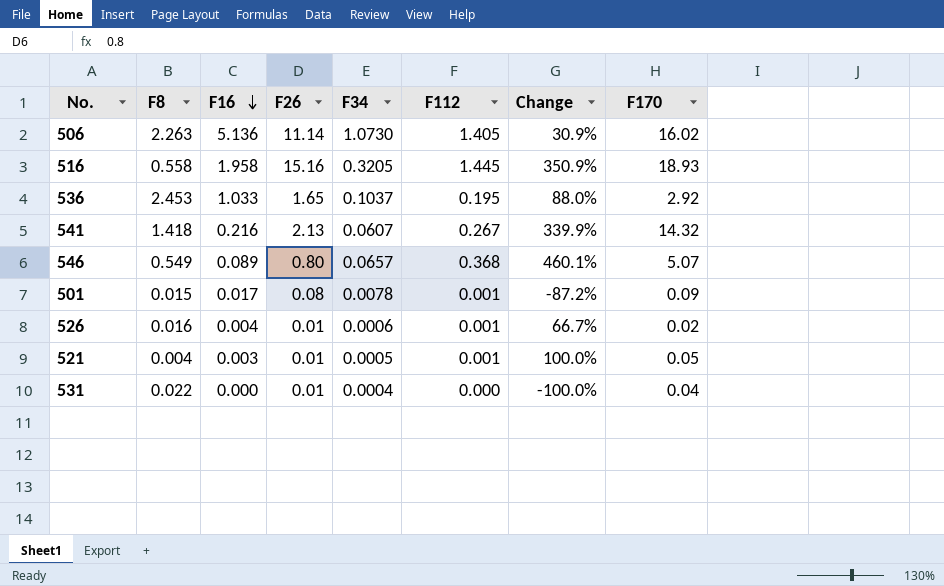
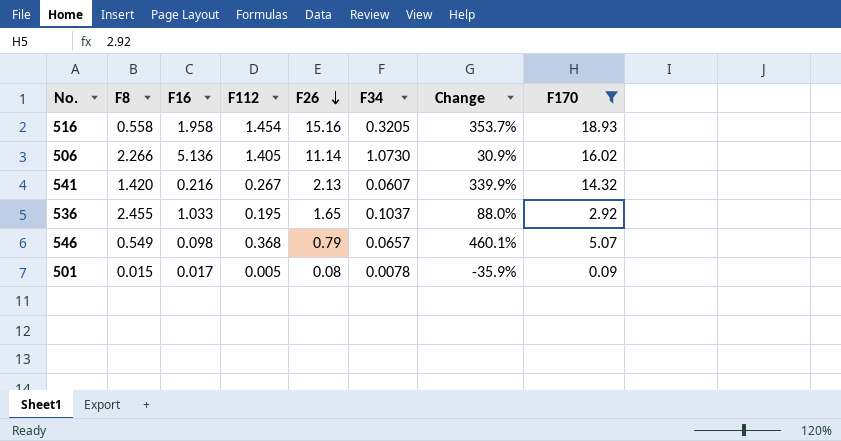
filter: none -> F170 >= 0.09
row order: F16 descending -> F26 descending
column F112 | position: 6 -> 4
516 | F112: 1.445 -> 1.454
516 | Change: 350.9% -> 353.7%
506 | F8: 2.263 -> 2.266
541 | F8: 1.418 -> 1.420
536 | F8: 2.453 -> 2.455
546 | F16: 0.089 -> 0.098
546 | F26: 0.80 -> 0.79
501 | F112: 0.001 -> 0.005
501 | Change: -87.2% -> -35.9%

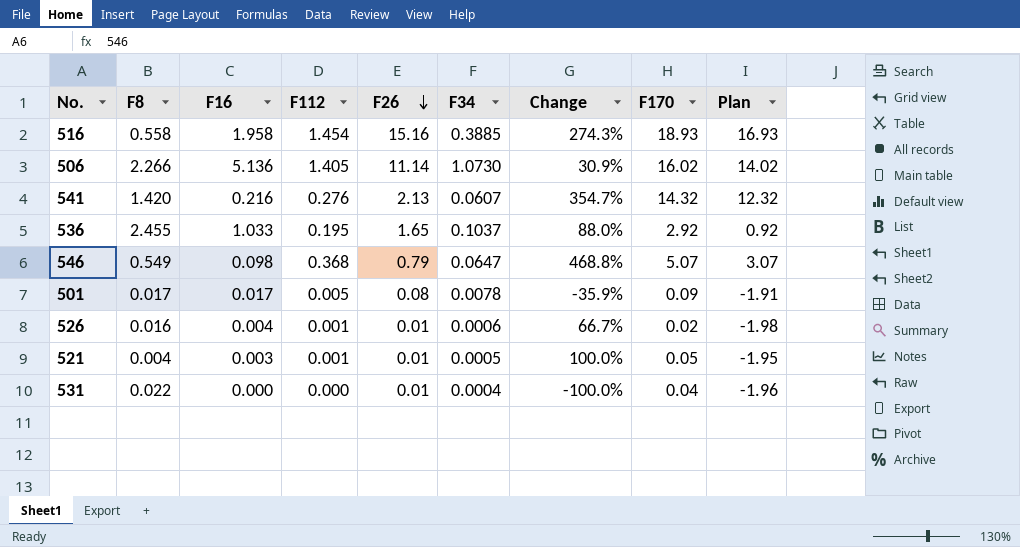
filter: F170 >= 0.09 -> none
column Plan | formula: none -> [F170] - 2
516 | F34: 0.3205 -> 0.3885
516 | Change: 353.7% -> 274.3%
541 | F112: 0.267 -> 0.276
541 | Change: 339.9% -> 354.7%
546 | F34: 0.0657 -> 0.0647
546 | Change: 460.1% -> 468.8%
501 | F8: 0.015 -> 0.017

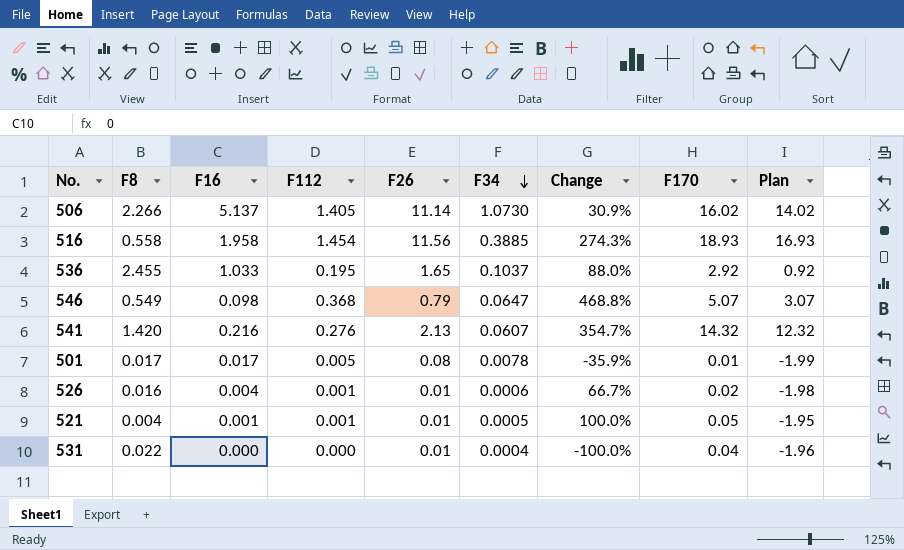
row order: F26 descending -> F34 descending
506 | F16: 5.136 -> 5.137
516 | F26: 15.16 -> 11.56
501 | F170: 0.09 -> 0.01
501 | Plan: -1.91 -> -1.99
521 | F16: 0.003 -> 0.001

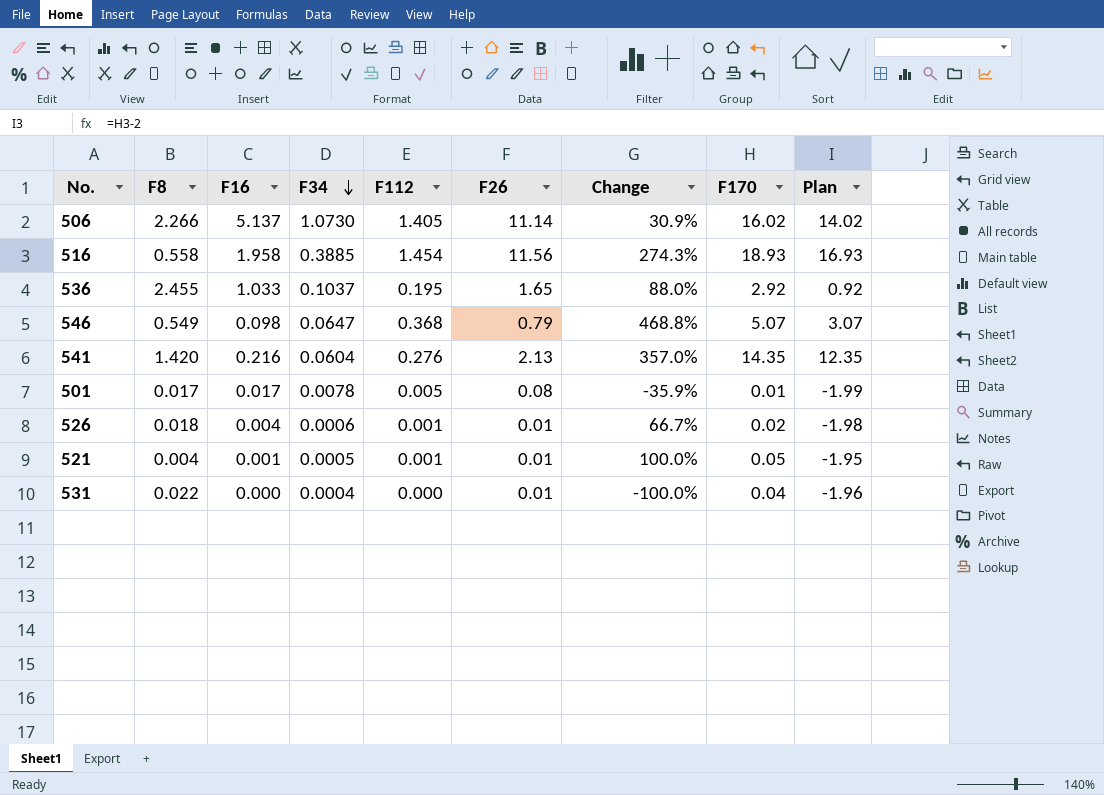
column F34 | position: 6 -> 4
541 | F34: 0.0607 -> 0.0604
541 | Change: 354.7% -> 357.0%
541 | F170: 14.32 -> 14.35
541 | Plan: 12.32 -> 12.35
526 | F8: 0.016 -> 0.018

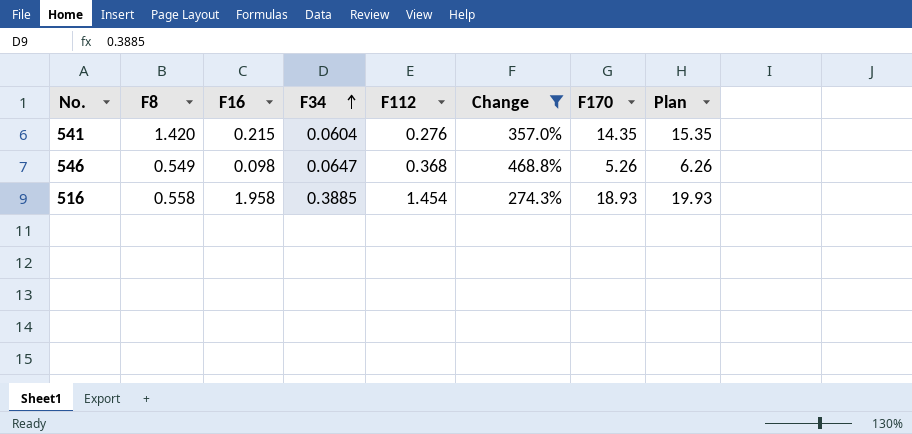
filter: none -> Change >= 274.3%
row order: F34 descending -> F34 ascending
column F26 | position: 6 -> none
column Plan | formula: [F170] - 2 -> [F170] + 1
541 | F16: 0.216 -> 0.215
546 | F170: 5.07 -> 5.26

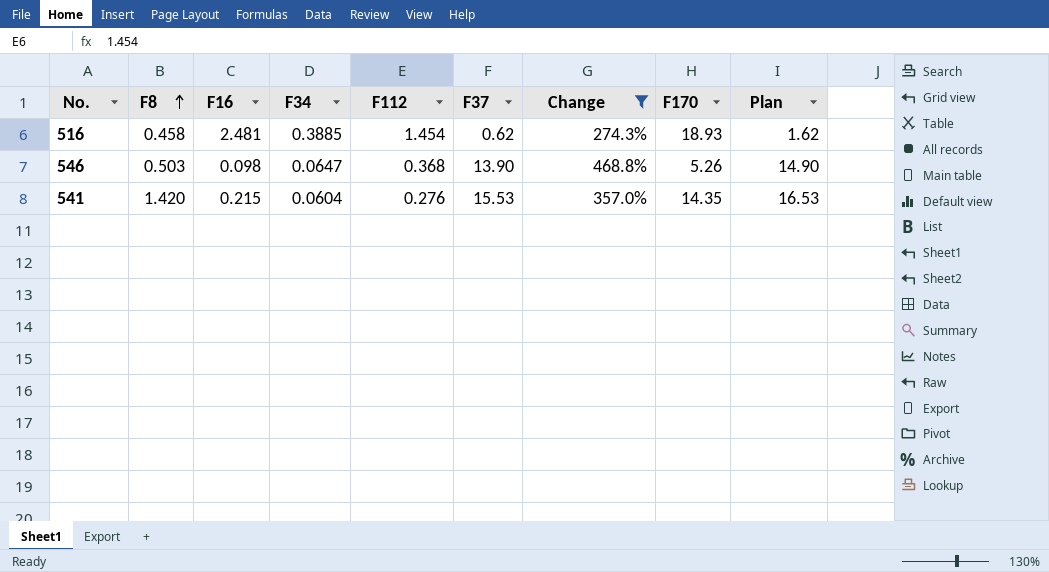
row order: F34 ascending -> F8 ascending
column F37 | position: none -> 6
column Plan | formula: [F170] + 1 -> [F37] + 1
516 | F8: 0.558 -> 0.458
516 | F16: 1.958 -> 2.481
546 | F8: 0.549 -> 0.503

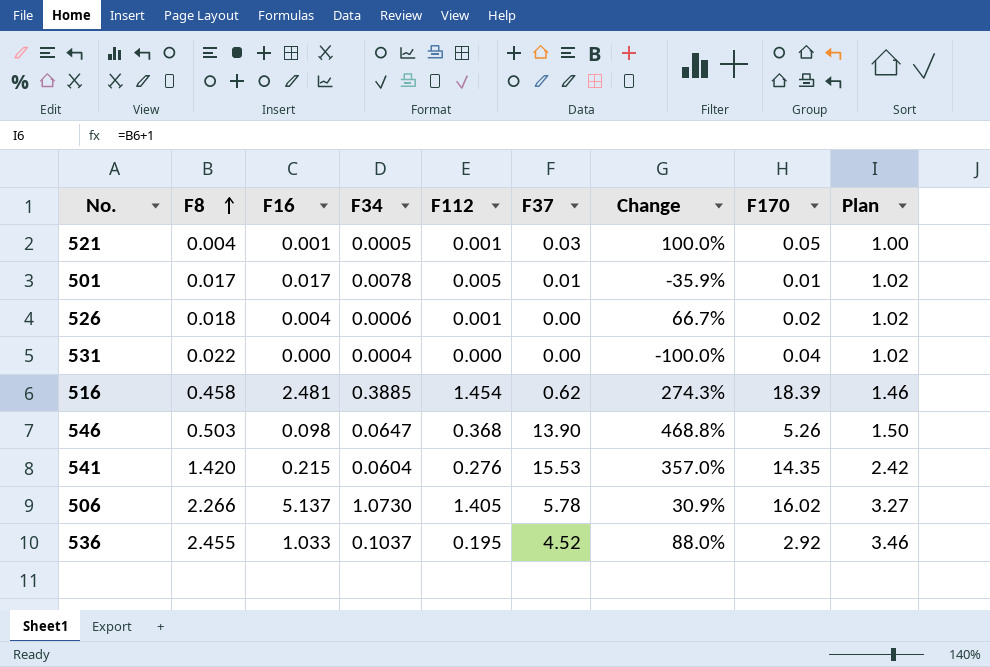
filter: Change >= 274.3% -> none
column Plan | formula: [F37] + 1 -> [F8] + 1
516 | F170: 18.93 -> 18.39

